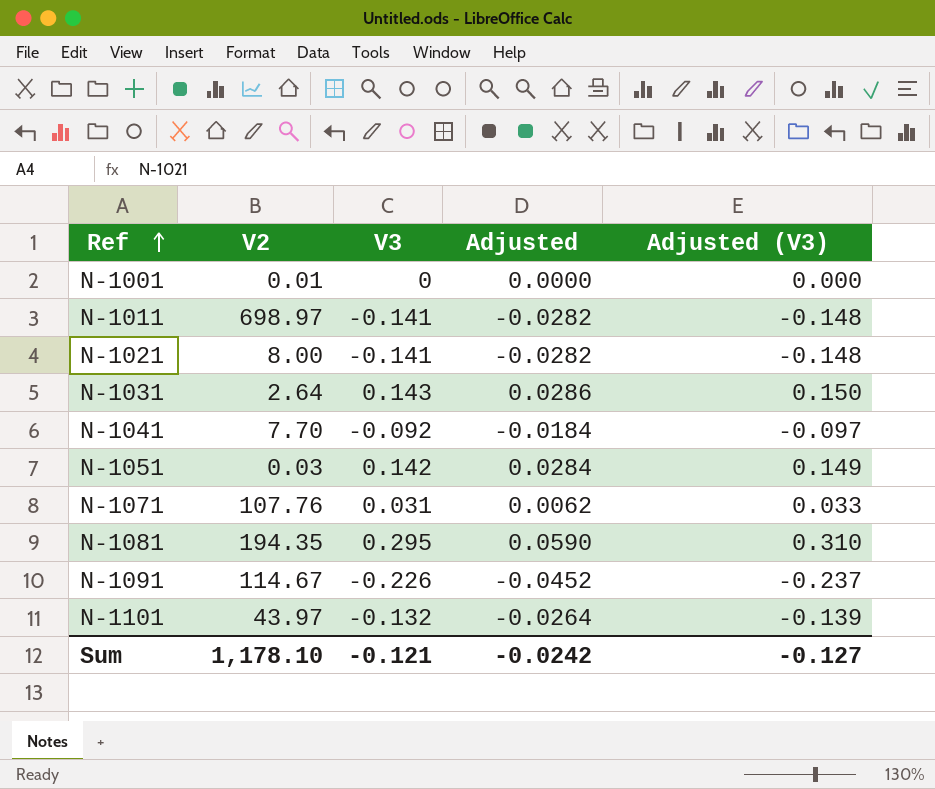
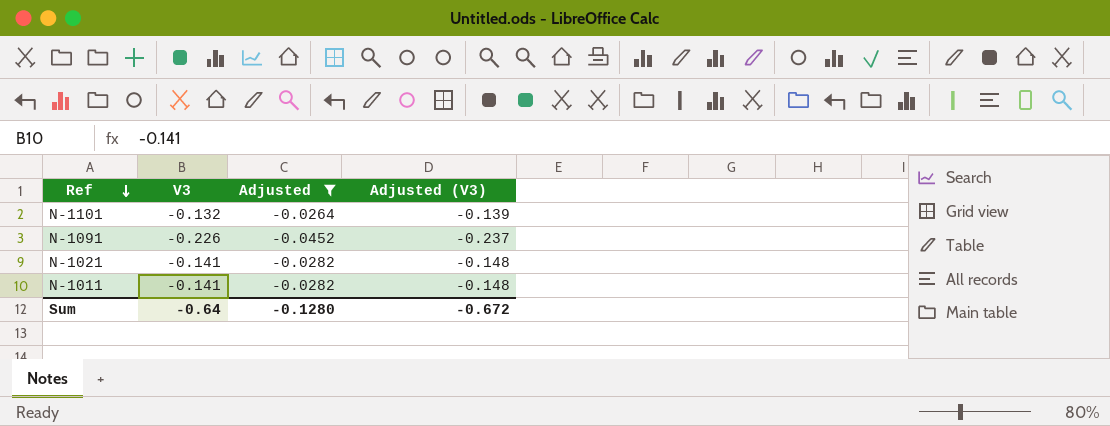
filter: none -> Adjusted <= -0.0264
row order: Ref ascending -> Ref descending
column V2 | position: 2 -> none
Sum | V3: -0.121 -> -0.64
Sum | Adjusted: -0.0242 -> -0.1280
Sum | Adjusted (V3): -0.127 -> -0.672

